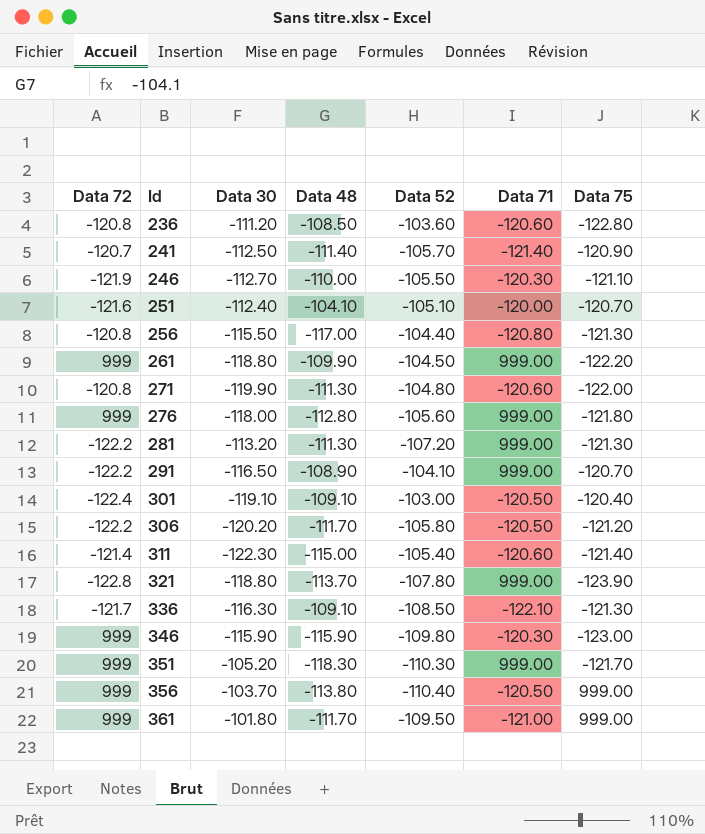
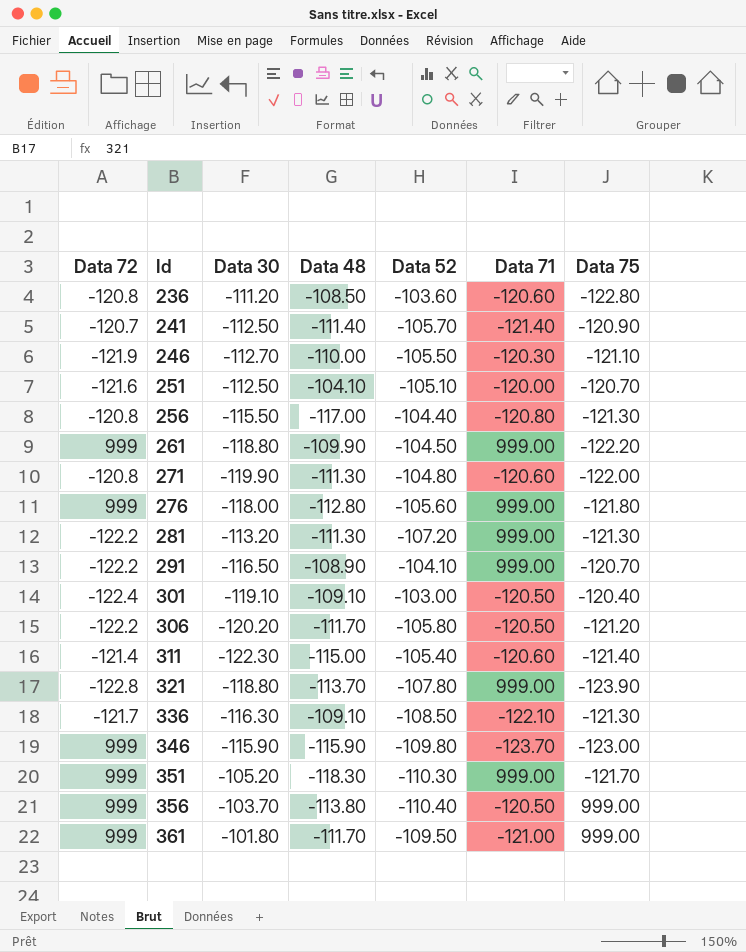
251 | Data 30: -112.40 -> -112.50
346 | Data 71: -120.30 -> -123.70

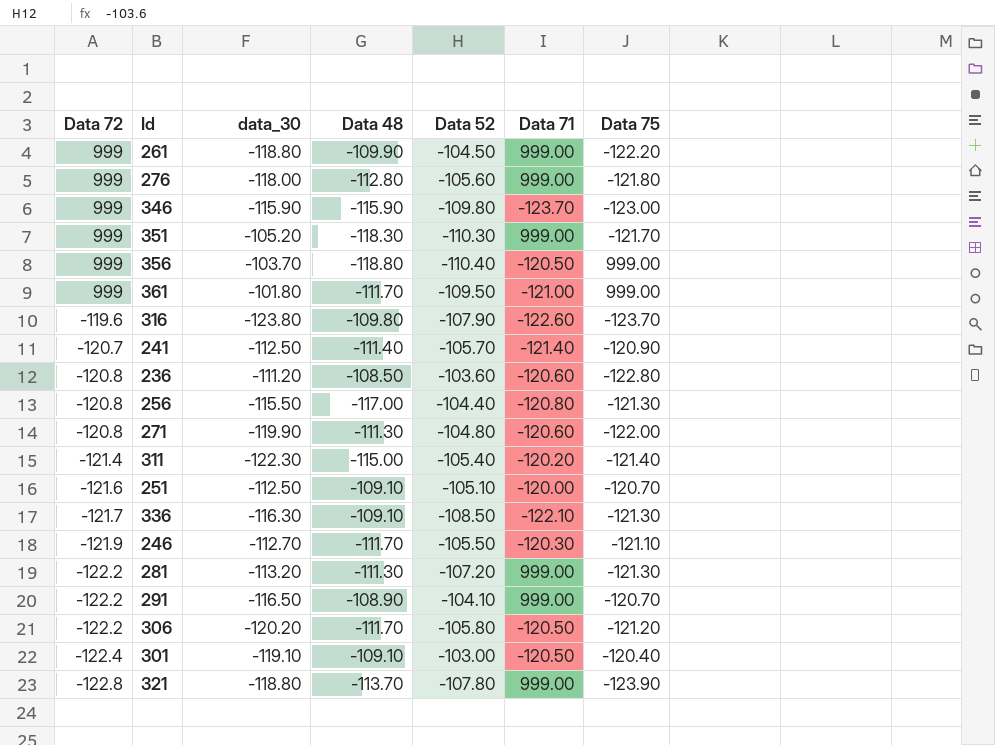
row order: Id ascending -> Data 72 descending
column name: Data 30 -> data_30
356 | Data 48: -113.80 -> -118.80
row 316: none -> -119.6 | -123.80 | -109.80 | -107.90 | -122.60 | -123.70
311 | Data 71: -120.60 -> -120.20
251 | Data 48: -104.10 -> -109.10
246 | Data 48: -110.00 -> -111.70

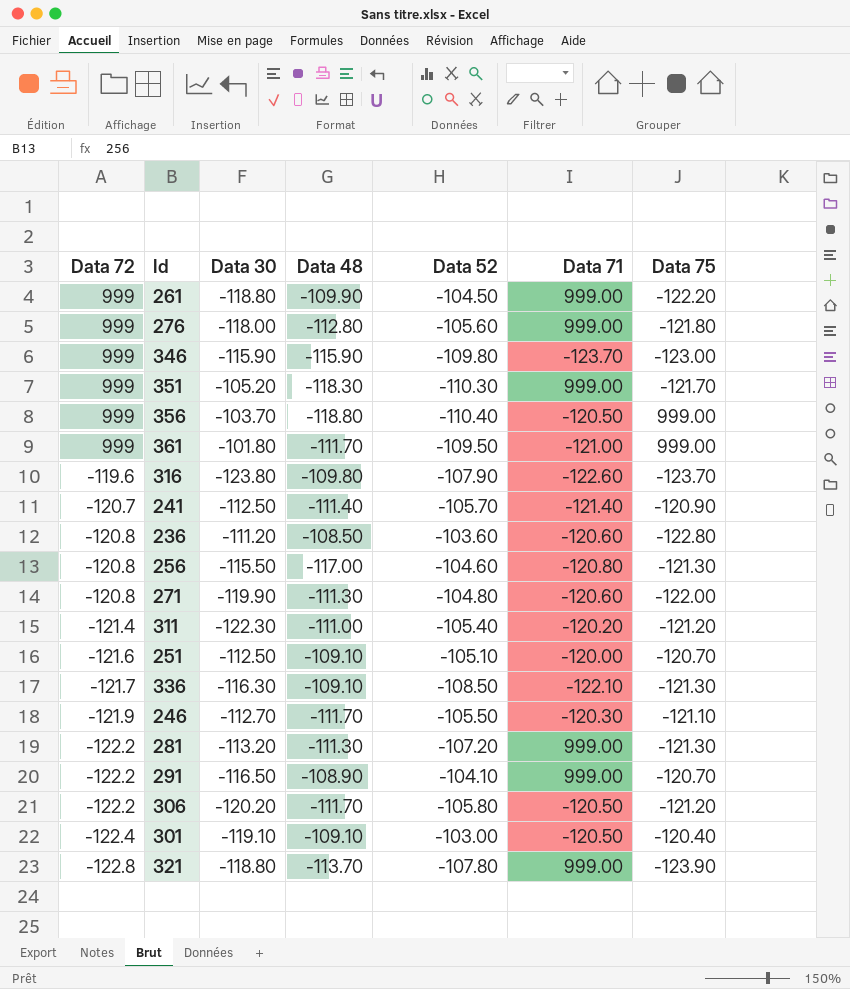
column name: data_30 -> Data 30
256 | Data 52: -104.40 -> -104.60
311 | Data 48: -115.00 -> -111.00
311 | Data 75: -121.40 -> -121.20

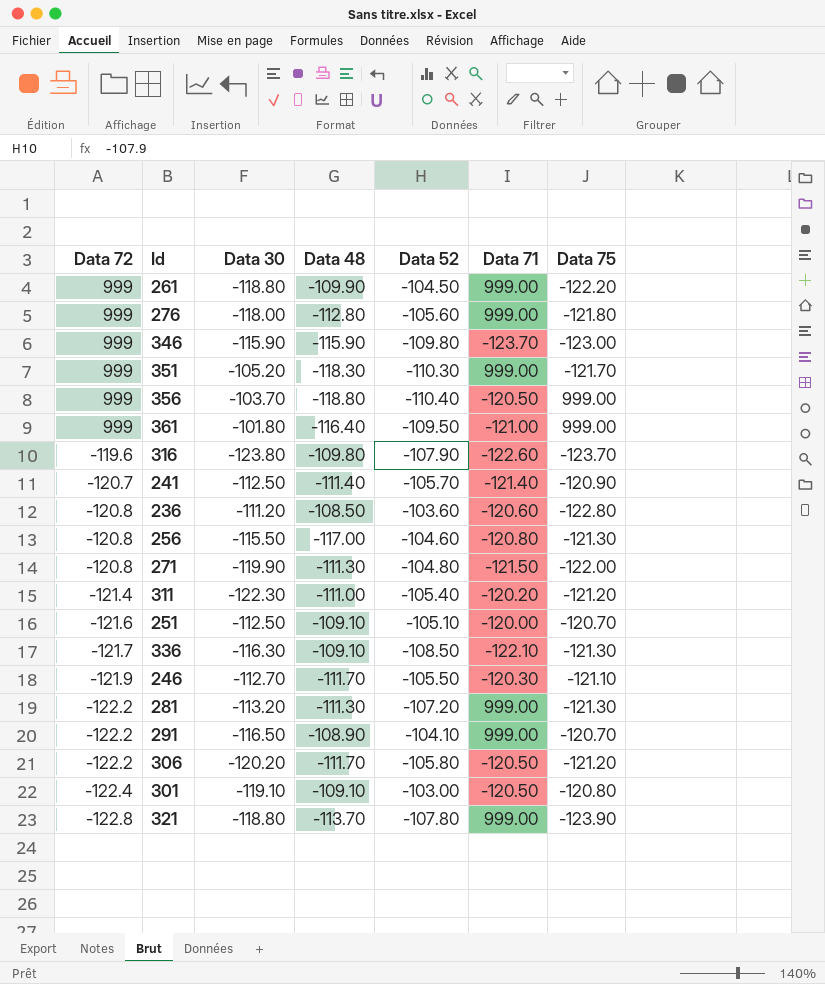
361 | Data 48: -111.70 -> -116.40
271 | Data 71: -120.60 -> -121.50
301 | Data 75: -120.40 -> -120.80

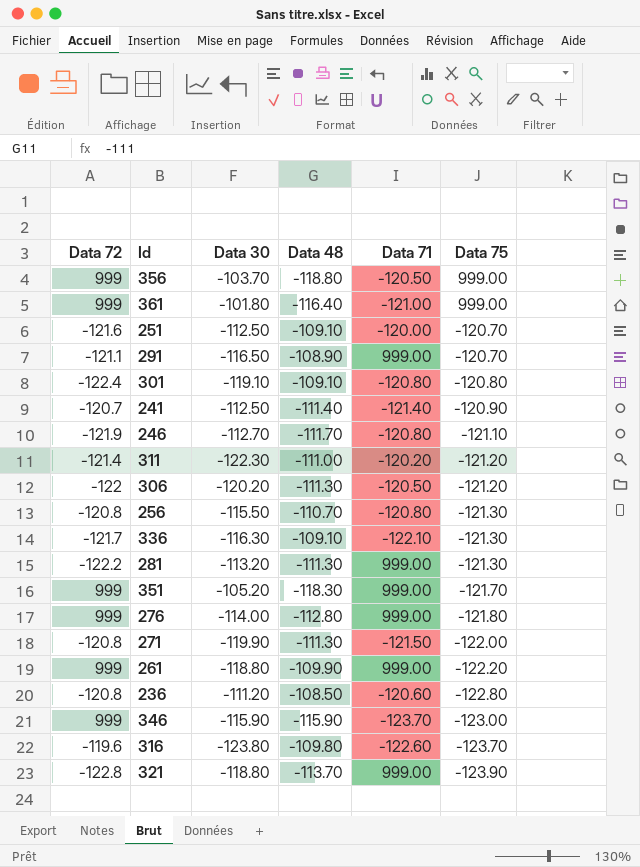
row order: Data 72 descending -> Data 75 descending
column Data 52 | position: 5 -> none
291 | Data 72: -122.2 -> -121.1
301 | Data 71: -120.50 -> -120.80
246 | Data 71: -120.30 -> -120.80
306 | Data 72: -122.2 -> -122
306 | Data 48: -111.70 -> -111.30
256 | Data 48: -117.00 -> -110.70
276 | Data 30: -118.00 -> -114.00

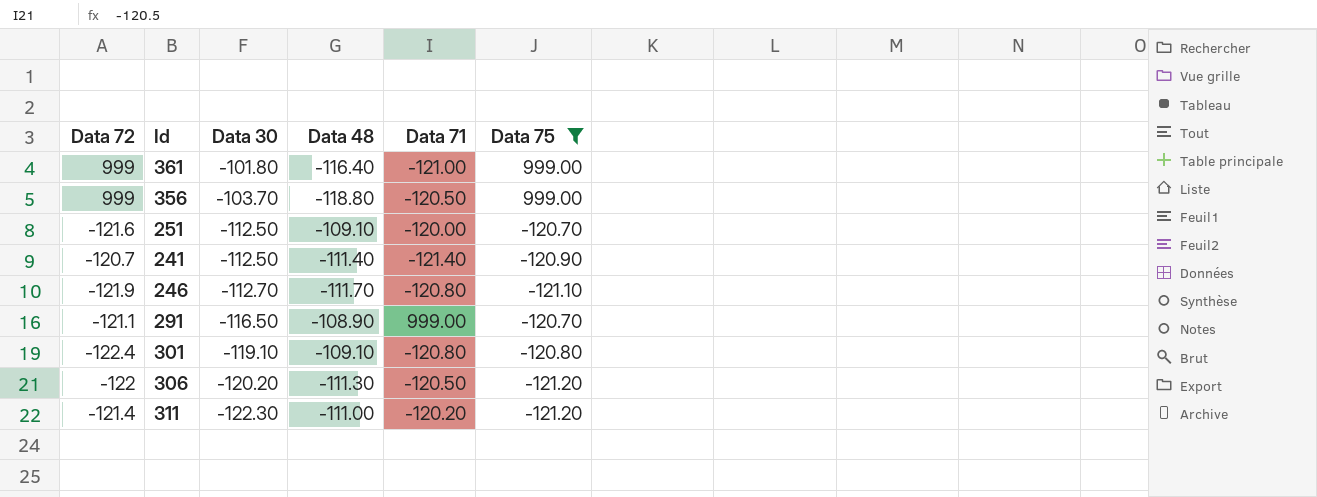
filter: none -> Data 75 >= -121.20
row order: Data 75 descending -> Data 30 descending

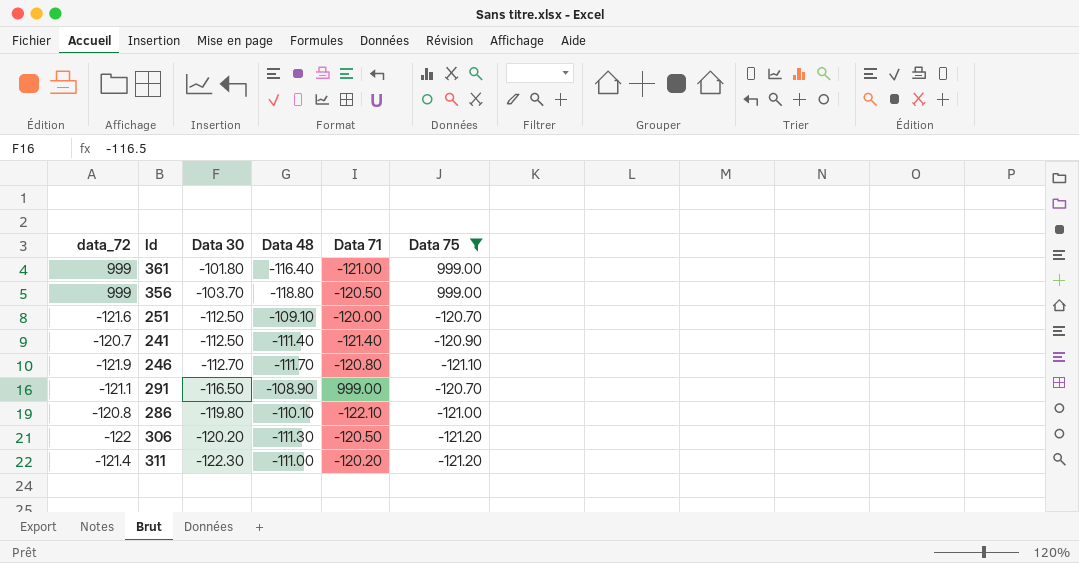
column name: Data 72 -> data_72
row 301: -122.4 | -119.10 | -109.10 | -120.80 | -120.80 -> none
row 286: none -> -120.8 | -119.80 | -110.10 | -122.10 | -121.00

